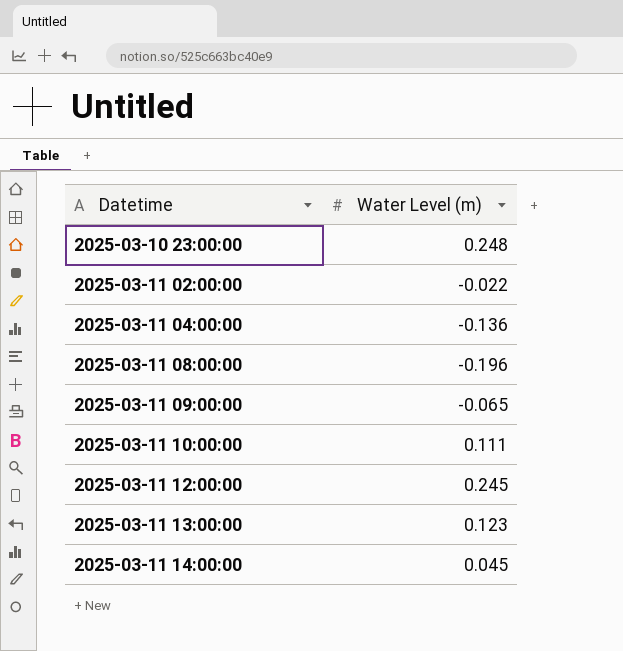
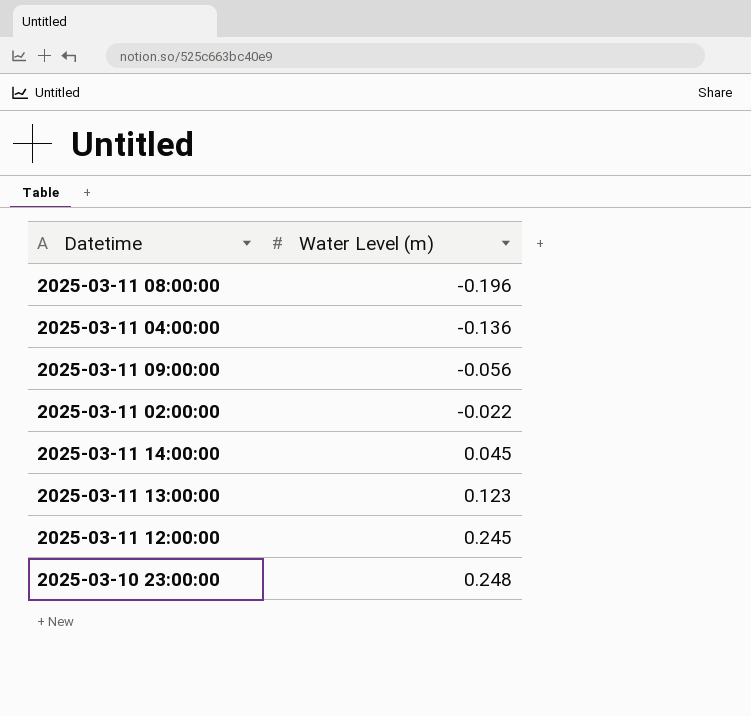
row order: Datetime ascending -> Water Level (m) ascending
row 2025-03-11 10:00:00: 0.111 -> none
2025-03-11 09:00:00 | Water Level (m): -0.065 -> -0.056

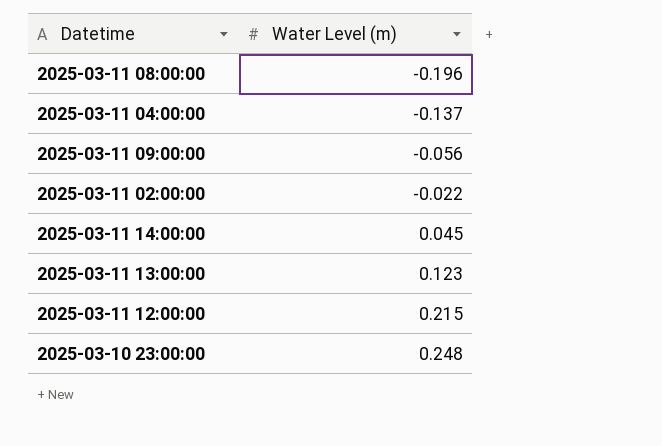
2025-03-11 04:00:00 | Water Level (m): -0.136 -> -0.137
2025-03-11 12:00:00 | Water Level (m): 0.245 -> 0.215

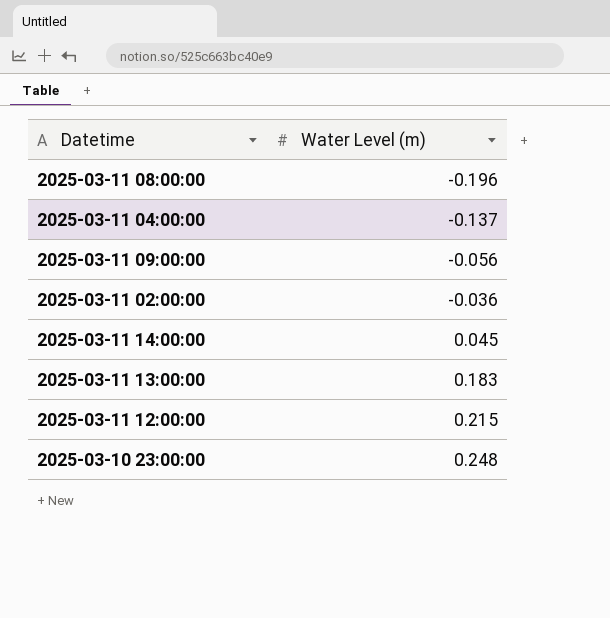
2025-03-11 02:00:00 | Water Level (m): -0.022 -> -0.036
2025-03-11 13:00:00 | Water Level (m): 0.123 -> 0.183

